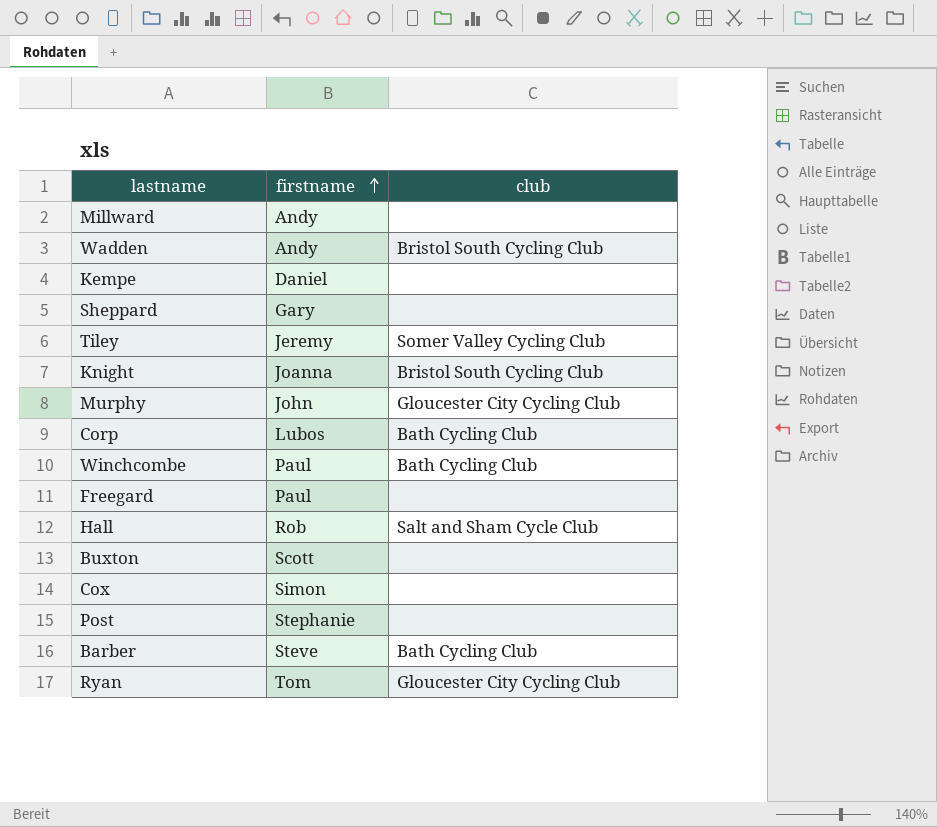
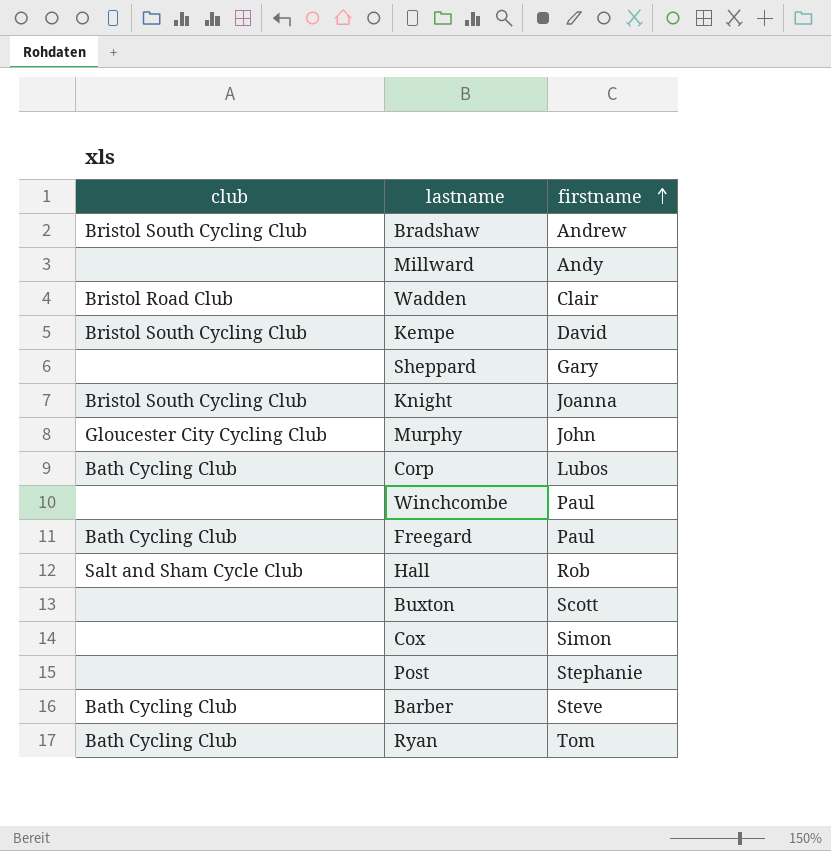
column club | position: 3 -> 1
row Tiley: Jeremy | Somer Valley Cycling Club -> none
row Bradshaw: none -> Bristol South Cycling Club | Andrew
Wadden | club: Bristol South Cycling Club -> Bristol Road Club
Wadden | firstname: Andy -> Clair
Kempe | club: none -> Bristol South Cycling Club
Kempe | firstname: Daniel -> David
Winchcombe | club: Bath Cycling Club -> none
Freegard | club: none -> Bath Cycling Club
Ryan | club: Gloucester City Cycling Club -> Bath Cycling Club

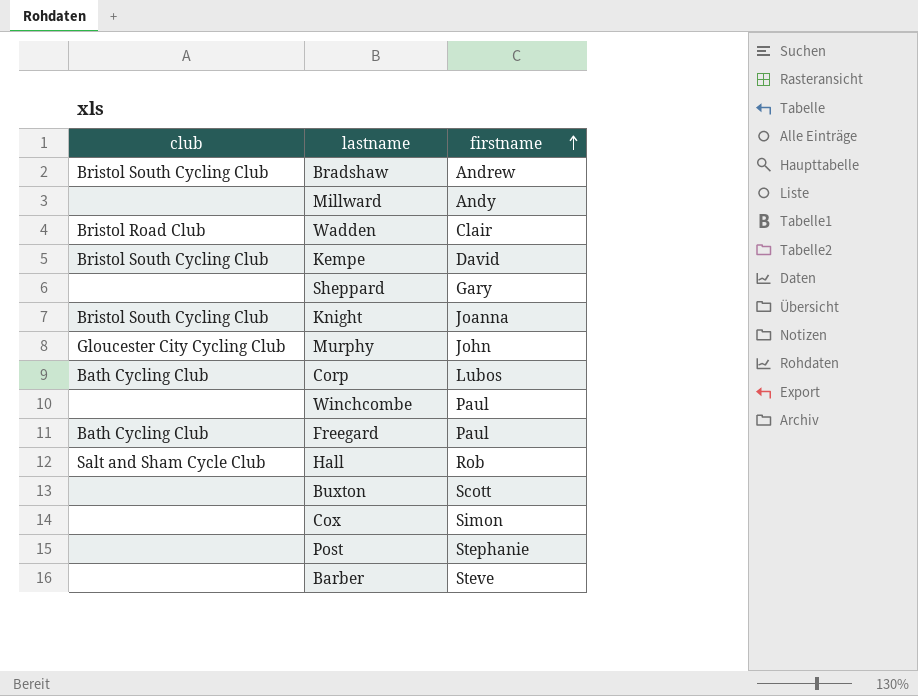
row Ryan: Bath Cycling Club | Tom -> none
Barber | club: Bath Cycling Club -> none

